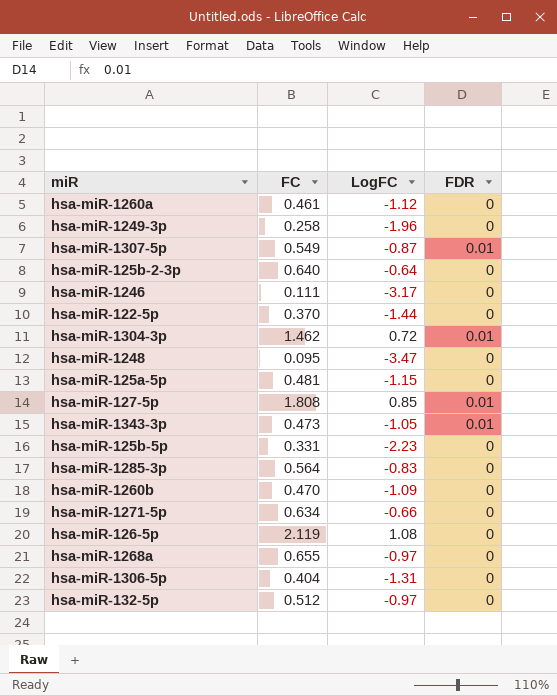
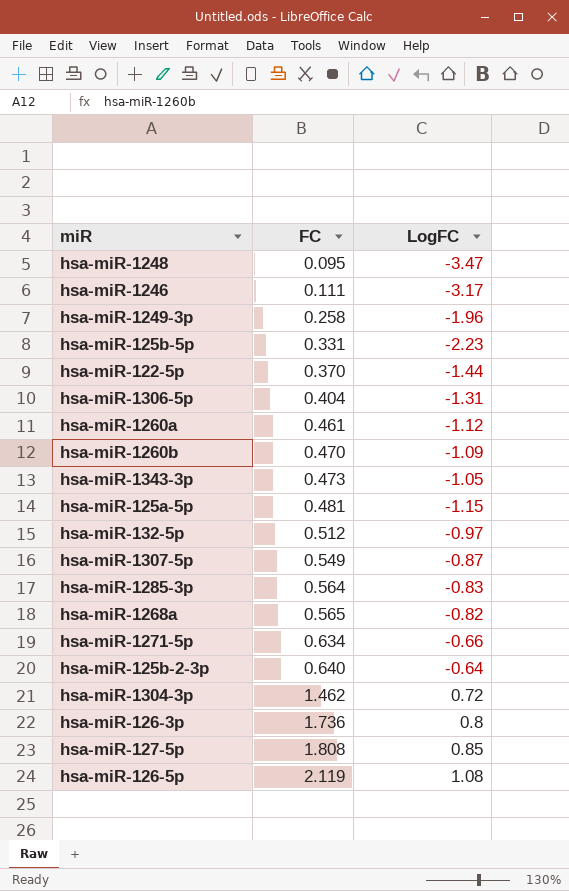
row order: none -> FC ascending
column FDR | position: 4 -> none
hsa-miR-1268a | FC: 0.655 -> 0.565
hsa-miR-1268a | LogFC: -0.97 -> -0.82
row hsa-miR-126-3p: none -> 1.736 | 0.8

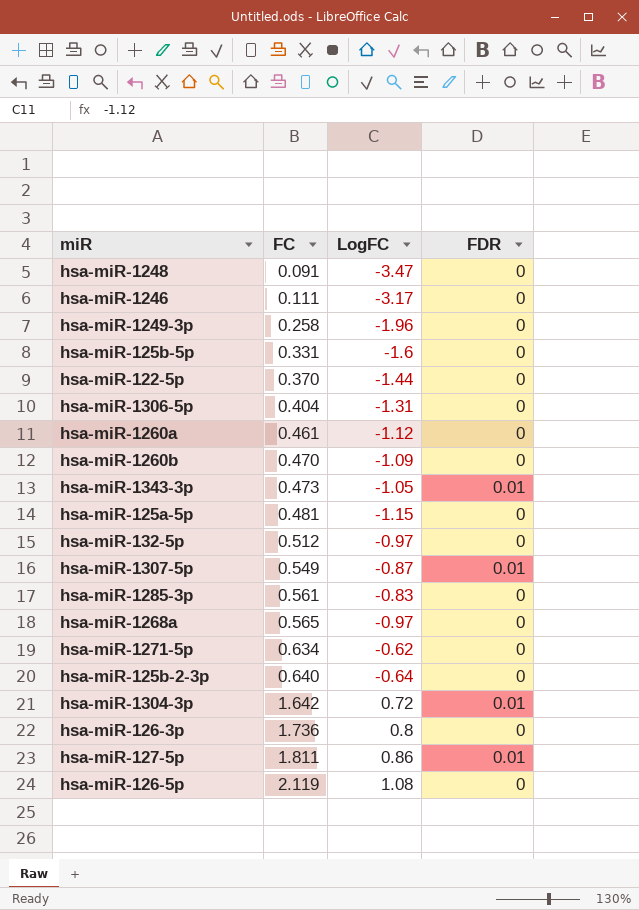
column FDR | position: none -> 4
hsa-miR-1248 | FC: 0.095 -> 0.091
hsa-miR-125b-5p | LogFC: -2.23 -> -1.6
hsa-miR-1285-3p | FC: 0.564 -> 0.561
hsa-miR-1268a | LogFC: -0.82 -> -0.97
hsa-miR-1271-5p | LogFC: -0.66 -> -0.62
hsa-miR-1304-3p | FC: 1.462 -> 1.642
hsa-miR-127-5p | FC: 1.808 -> 1.811
hsa-miR-127-5p | LogFC: 0.85 -> 0.86

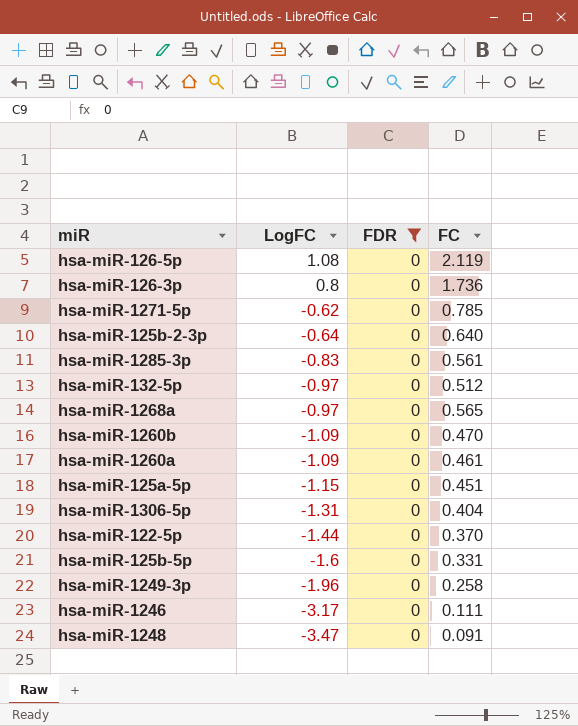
filter: none -> FDR = 0
row order: FC ascending -> LogFC descending
column FC | position: 2 -> 4
hsa-miR-1271-5p | FC: 0.634 -> 0.785
hsa-miR-1260a | LogFC: -1.12 -> -1.09
hsa-miR-125a-5p | FC: 0.481 -> 0.451

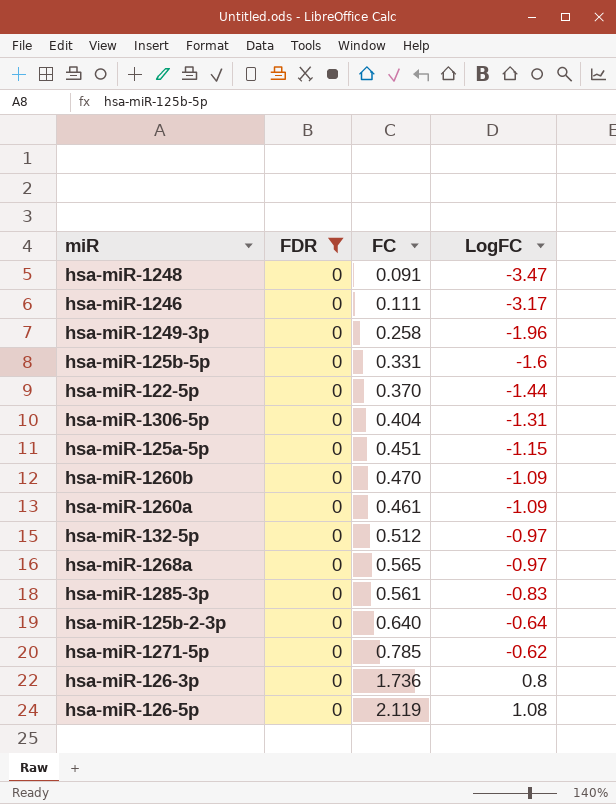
row order: LogFC descending -> LogFC ascending
column LogFC | position: 2 -> 4

